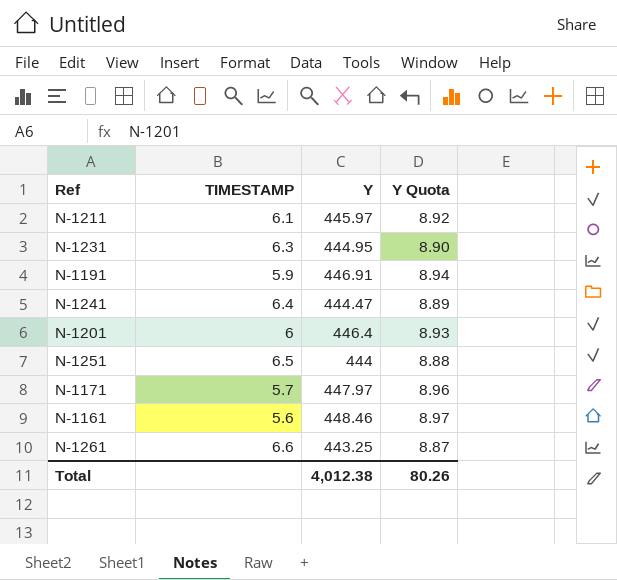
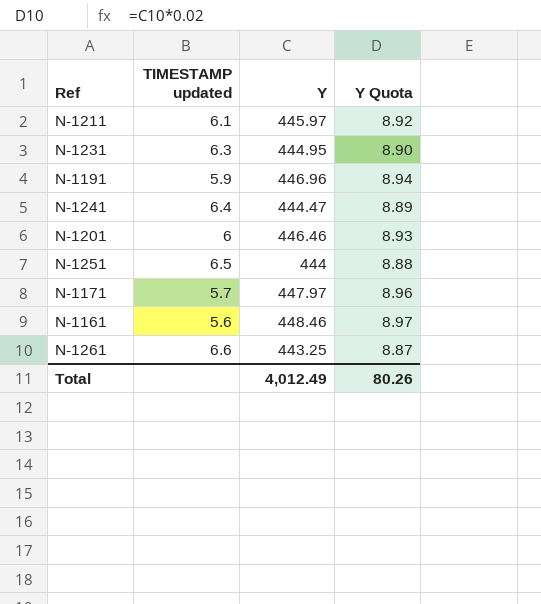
column name: TIMESTAMP -> TIMESTAMP updated
N-1191 | Y: 446.91 -> 446.96
N-1201 | Y: 446.4 -> 446.46
Total | Y: 4,012.38 -> 4,012.49

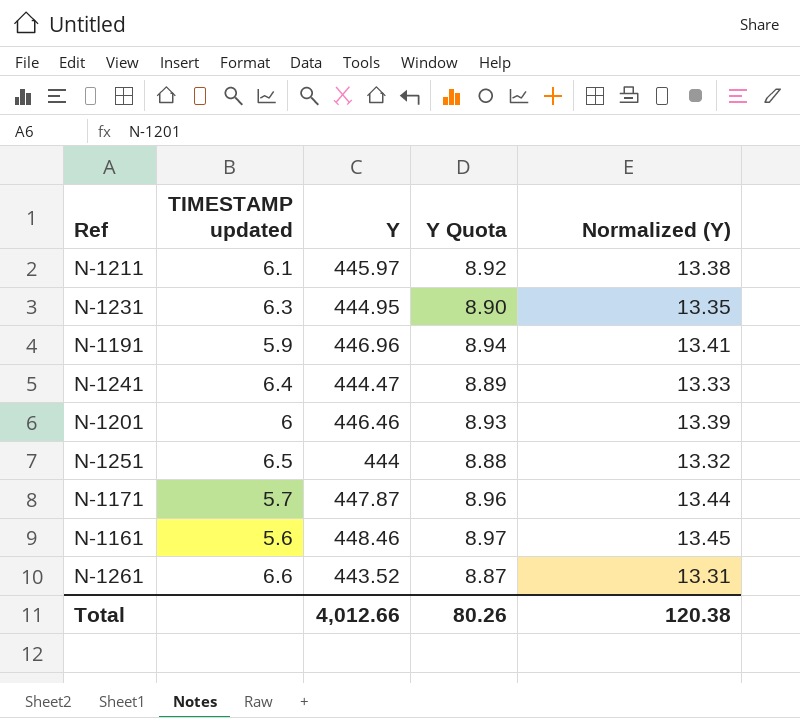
column Normalized (Y) | formula: none -> [Y] * 0.03
N-1171 | Y: 447.97 -> 447.87
N-1261 | Y: 443.25 -> 443.52
Total | Y: 4,012.49 -> 4,012.66

